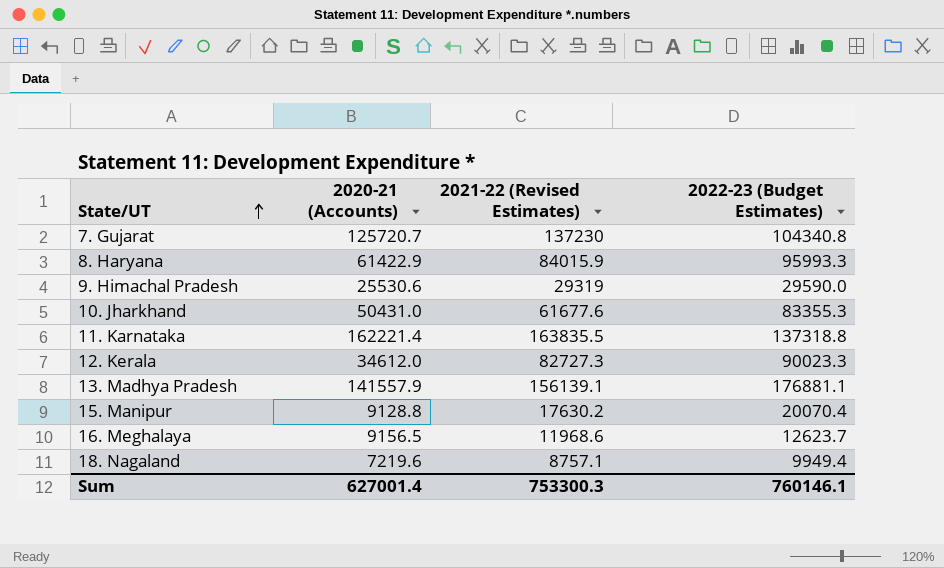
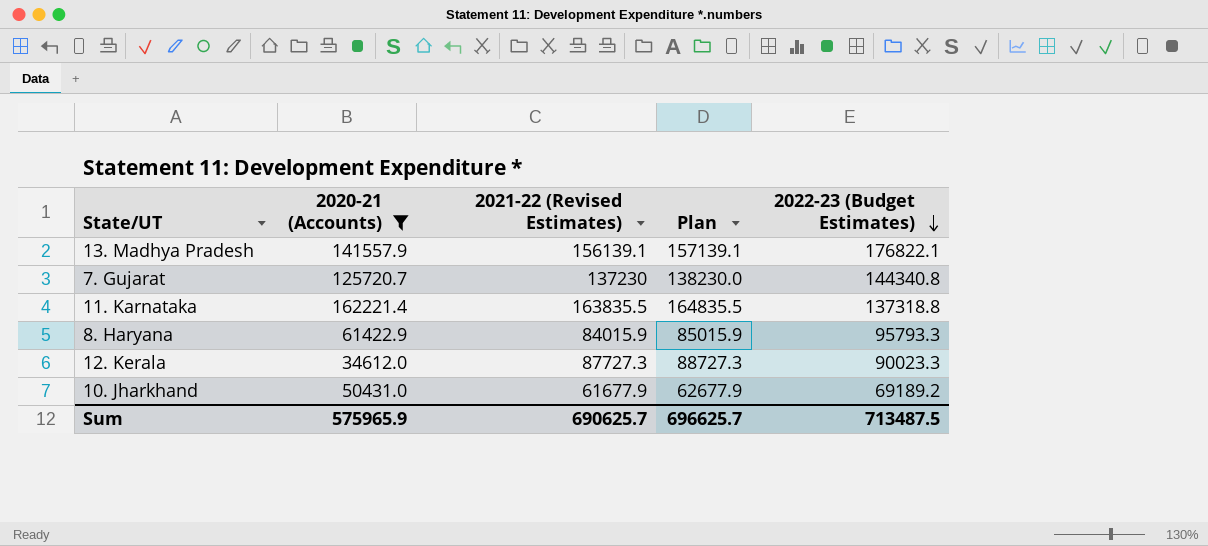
filter: none -> 2020-21 (Accounts) >= 34612.0
row order: State/UT ascending -> 2022-23 (Budget Estimates) descending
column Plan | formula: none -> [2021-22 (Revised Estimates)] + 1000
13. Madhya Pradesh | 2022-23 (Budget Estimates): 176881.1 -> 176822.1
7. Gujarat | 2022-23 (Budget Estimates): 104340.8 -> 144340.8
8. Haryana | 2022-23 (Budget Estimates): 95993.3 -> 95793.3
12. Kerala | 2021-22 (Revised Estimates): 82727.3 -> 87727.3
10. Jharkhand | 2021-22 (Revised Estimates): 61677.6 -> 61677.9
10. Jharkhand | 2022-23 (Budget Estimates): 83355.3 -> 69189.2
Sum | 2020-21 (Accounts): 627001.4 -> 575965.9
Sum | 2021-22 (Revised Estimates): 753300.3 -> 690625.7
Sum | 2022-23 (Budget Estimates): 760146.1 -> 713487.5

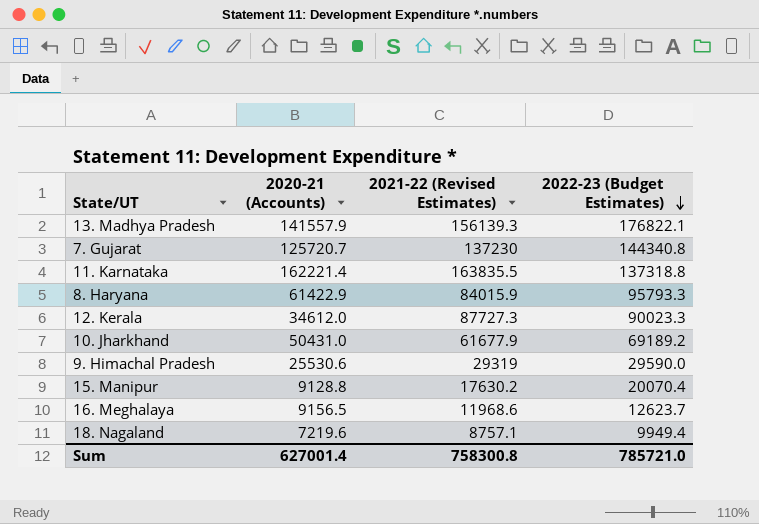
filter: 2020-21 (Accounts) >= 34612.0 -> none
column Plan | formula: [2021-22 (Revised Estimates)] + 1000 -> none
13. Madhya Pradesh | 2021-22 (Revised Estimates): 156139.1 -> 156139.3
Sum | 2020-21 (Accounts): 575965.9 -> 627001.4
Sum | 2021-22 (Revised Estimates): 690625.7 -> 758300.8
Sum | 2022-23 (Budget Estimates): 713487.5 -> 785721.0

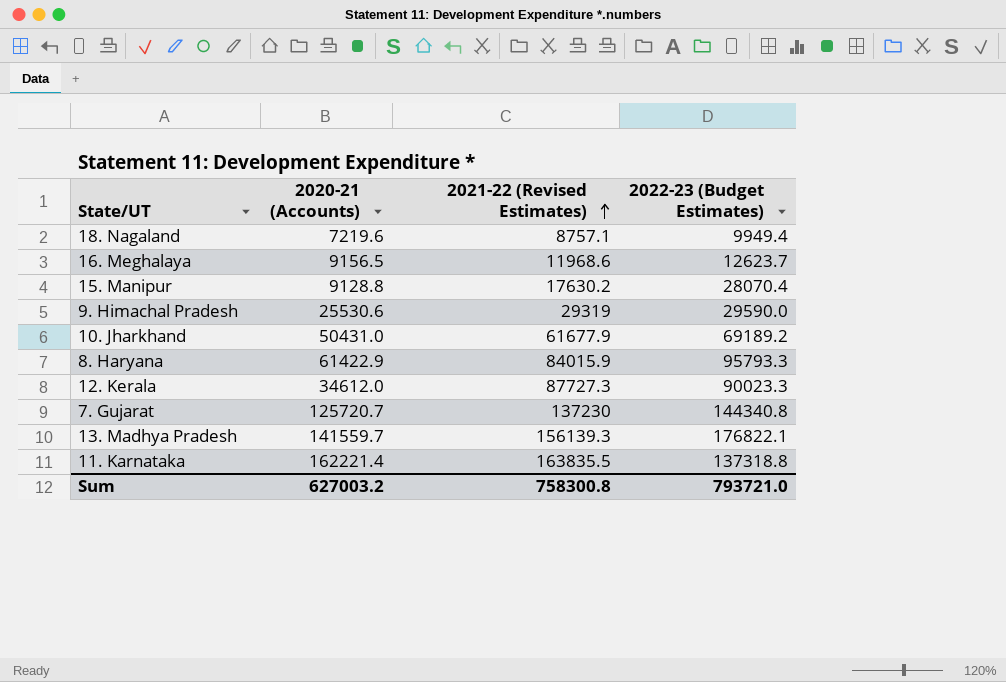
row order: 2022-23 (Budget Estimates) descending -> 2021-22 (Revised Estimates) ascending
15. Manipur | 2022-23 (Budget Estimates): 20070.4 -> 28070.4
13. Madhya Pradesh | 2020-21 (Accounts): 141557.9 -> 141559.7
Sum | 2020-21 (Accounts): 627001.4 -> 627003.2
Sum | 2022-23 (Budget Estimates): 785721.0 -> 793721.0

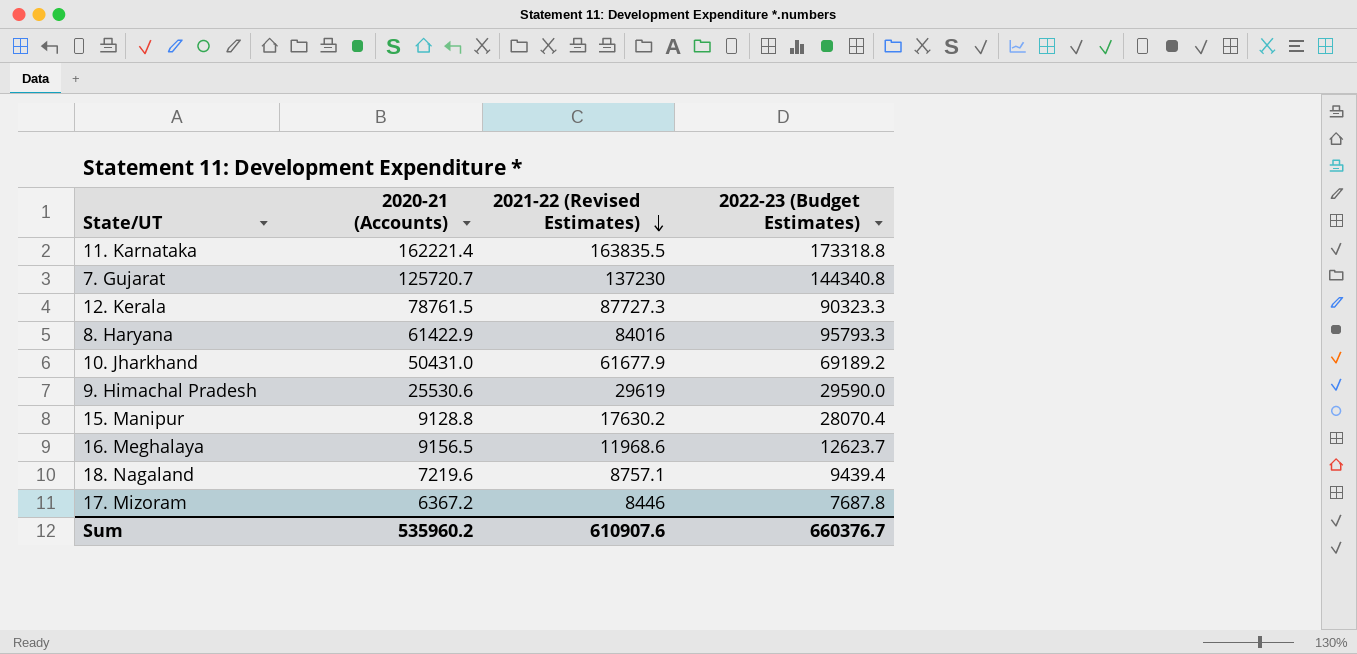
row order: 2021-22 (Revised Estimates) ascending -> 2021-22 (Revised Estimates) descending
row 13. Madhya Pradesh: 141559.7 | 156139.3 | 176822.1 -> none
11. Karnataka | 2022-23 (Budget Estimates): 137318.8 -> 173318.8
12. Kerala | 2020-21 (Accounts): 34612.0 -> 78761.5
12. Kerala | 2022-23 (Budget Estimates): 90023.3 -> 90323.3
8. Haryana | 2021-22 (Revised Estimates): 84015.9 -> 84016
9. Himachal Pradesh | 2021-22 (Revised Estimates): 29319 -> 29619
18. Nagaland | 2022-23 (Budget Estimates): 9949.4 -> 9439.4
row 17. Mizoram: none -> 6367.2 | 8446 | 7687.8
Sum | 2020-21 (Accounts): 627003.2 -> 535960.2
Sum | 2021-22 (Revised Estimates): 758300.8 -> 610907.6
Sum | 2022-23 (Budget Estimates): 793721.0 -> 660376.7

